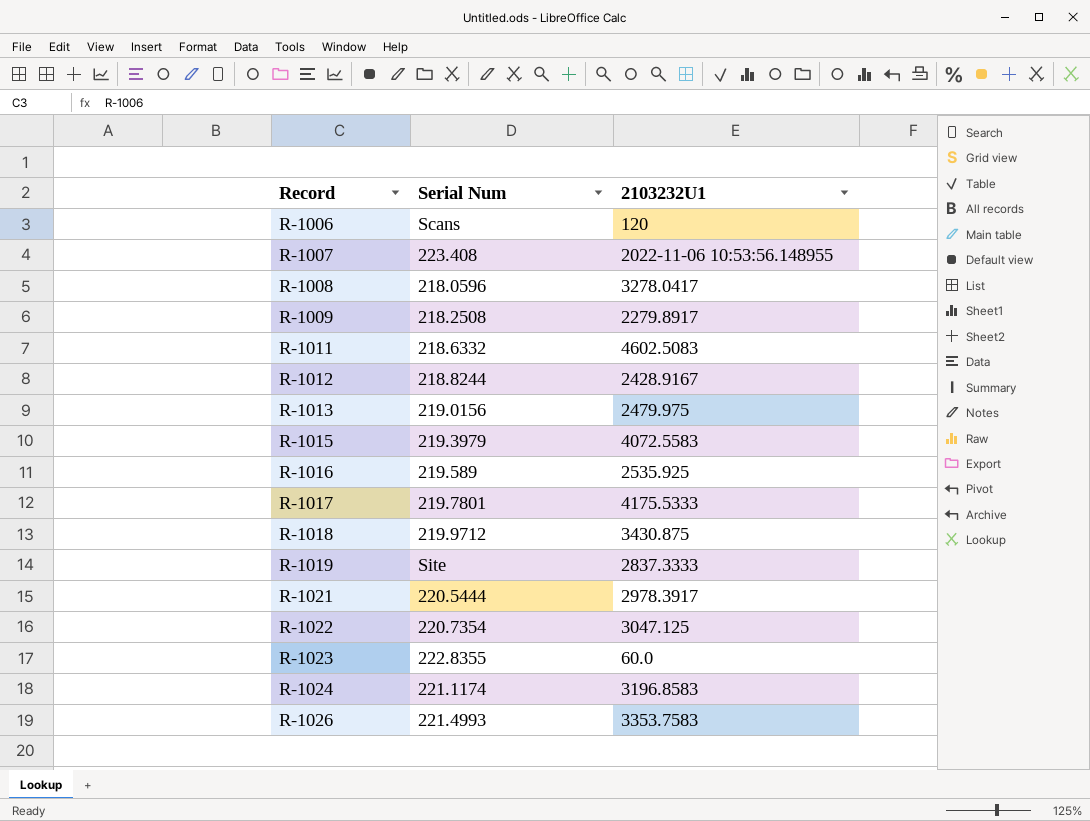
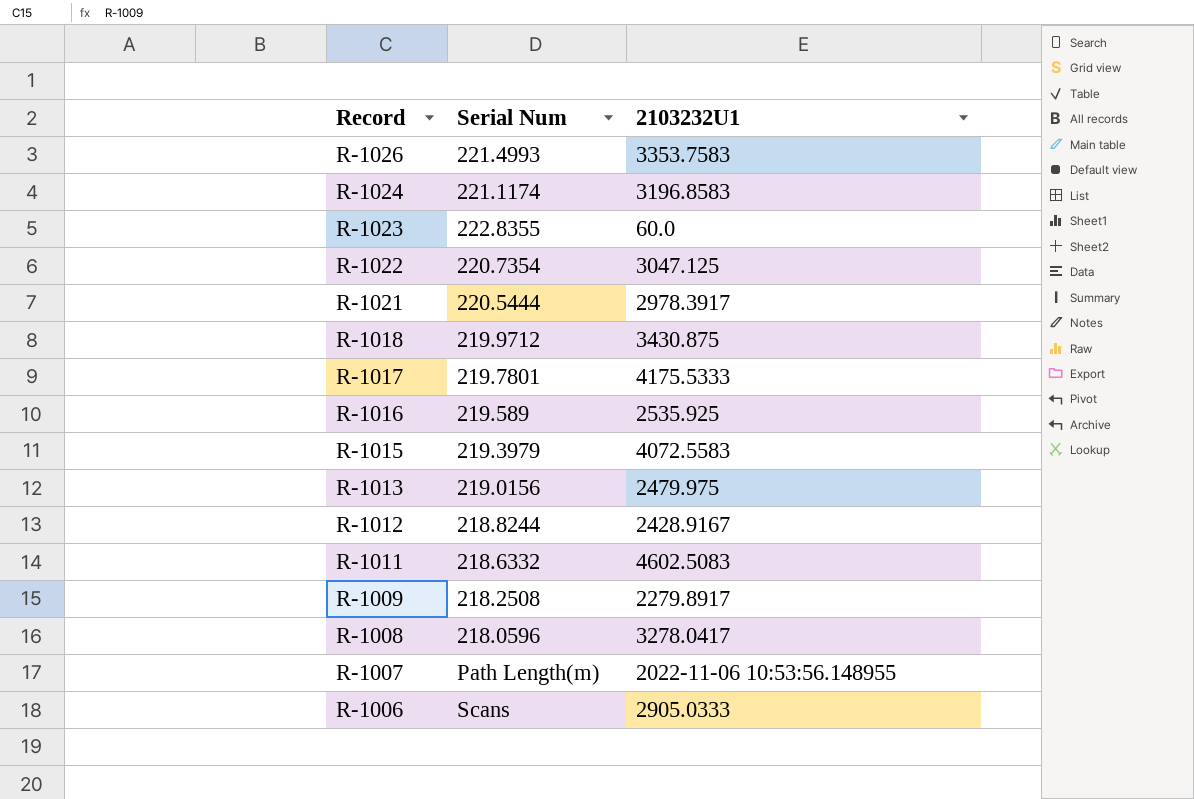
row order: Record ascending -> Record descending
row R-1019: Site | 2837.3333 -> none
R-1007 | Serial Num: 223.408 -> Path Length(m)
R-1006 | 2103232U1: 120 -> 2905.0333

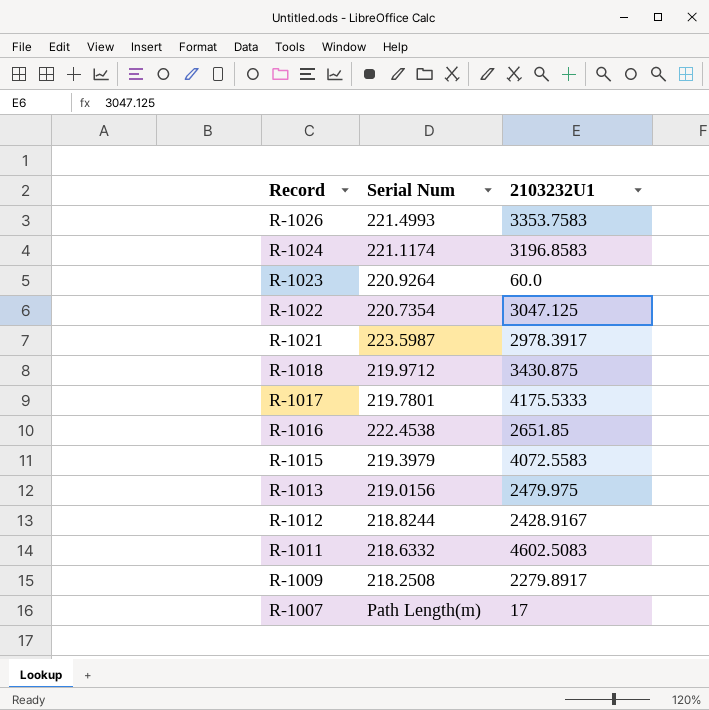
row R-1008: 218.0596 | 3278.0417 -> none
row R-1006: Scans | 2905.0333 -> none
R-1023 | Serial Num: 222.8355 -> 220.9264
R-1021 | Serial Num: 220.5444 -> 223.5987
R-1016 | Serial Num: 219.589 -> 222.4538
R-1016 | 2103232U1: 2535.925 -> 2651.85
R-1007 | 2103232U1: 2022-11-06 10:53:56.148955 -> 17

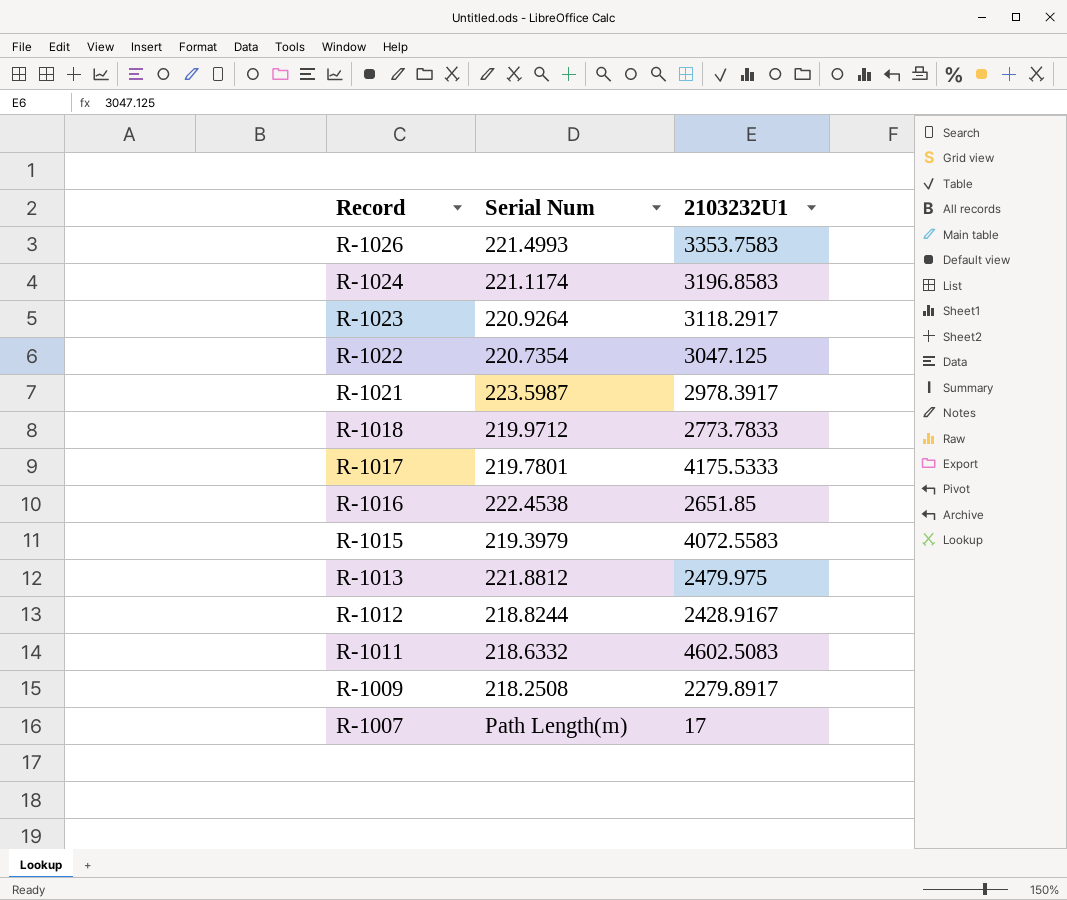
R-1023 | 2103232U1: 60.0 -> 3118.2917
R-1018 | 2103232U1: 3430.875 -> 2773.7833
R-1013 | Serial Num: 219.0156 -> 221.8812

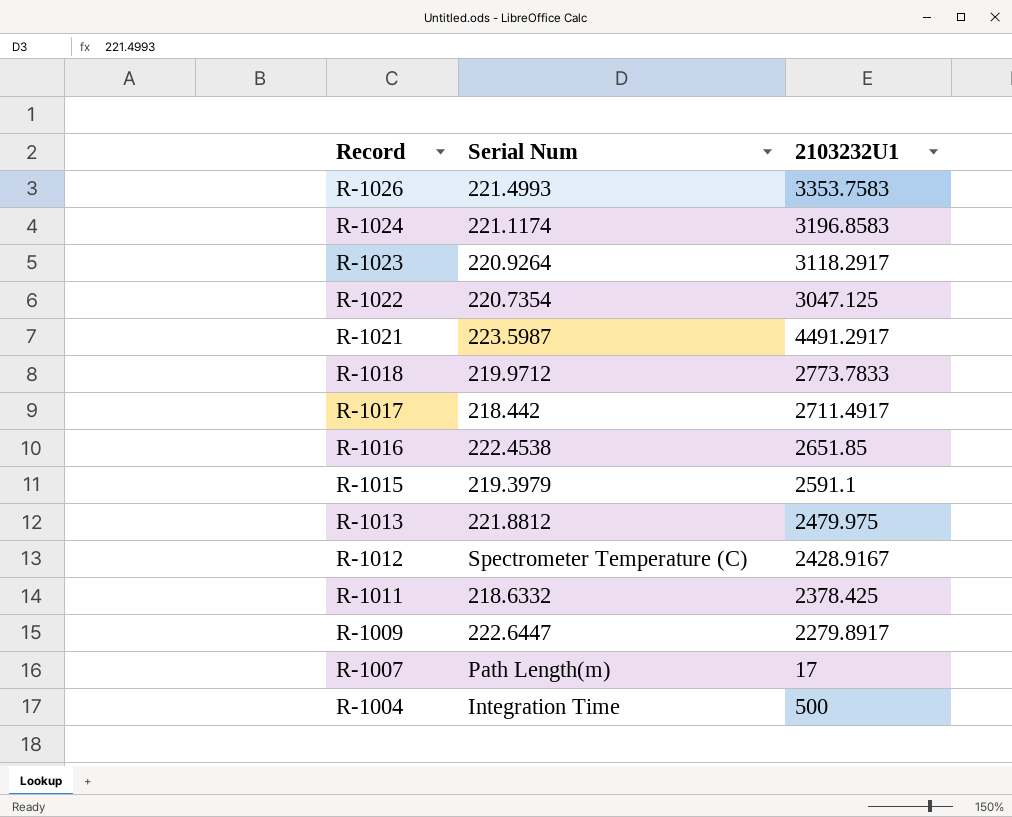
R-1021 | 2103232U1: 2978.3917 -> 4491.2917
R-1017 | Serial Num: 219.7801 -> 218.442
R-1017 | 2103232U1: 4175.5333 -> 2711.4917
R-1015 | 2103232U1: 4072.5583 -> 2591.1
R-1012 | Serial Num: 218.8244 -> Spectrometer Temperature (C)
R-1011 | 2103232U1: 4602.5083 -> 2378.425
R-1009 | Serial Num: 218.2508 -> 222.6447
row R-1004: none -> Integration Time | 500

